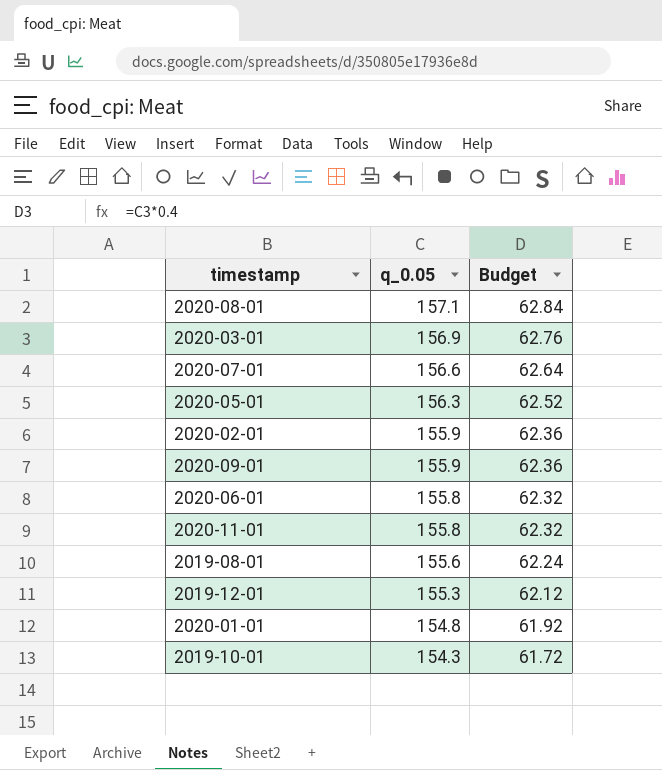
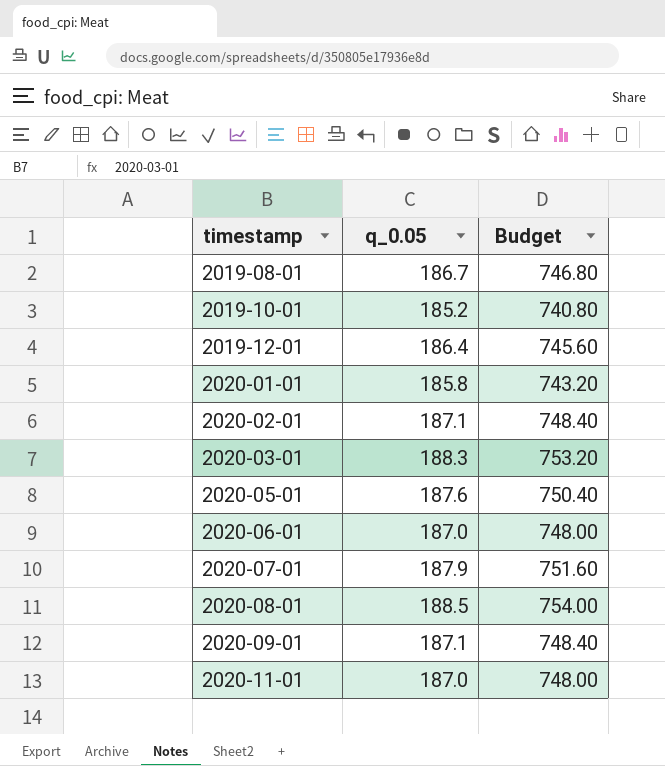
row order: q_0.05 descending -> timestamp ascending
column Budget | formula: [q_0.05] * 0.4 -> [q_0.05] * 4
2019-08-01 | q_0.05: 155.6 -> 186.7
2019-10-01 | q_0.05: 154.3 -> 185.2
2019-12-01 | q_0.05: 155.3 -> 186.4
2020-01-01 | q_0.05: 154.8 -> 185.8
2020-02-01 | q_0.05: 155.9 -> 187.1
2020-03-01 | q_0.05: 156.9 -> 188.3
2020-05-01 | q_0.05: 156.3 -> 187.6
2020-06-01 | q_0.05: 155.8 -> 187.0
2020-07-01 | q_0.05: 156.6 -> 187.9
2020-08-01 | q_0.05: 157.1 -> 188.5
2020-09-01 | q_0.05: 155.9 -> 187.1
2020-11-01 | q_0.05: 155.8 -> 187.0

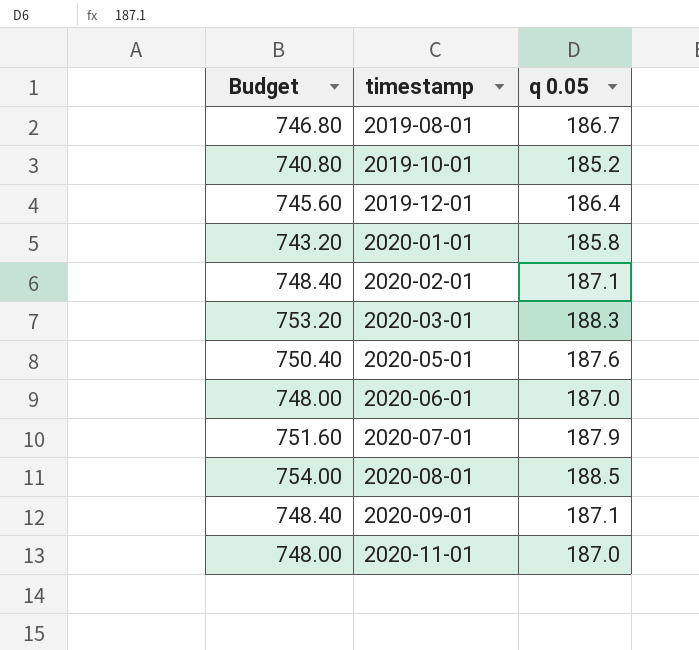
column Budget | position: 3 -> 1
column name: q_0.05 -> q 0.05

